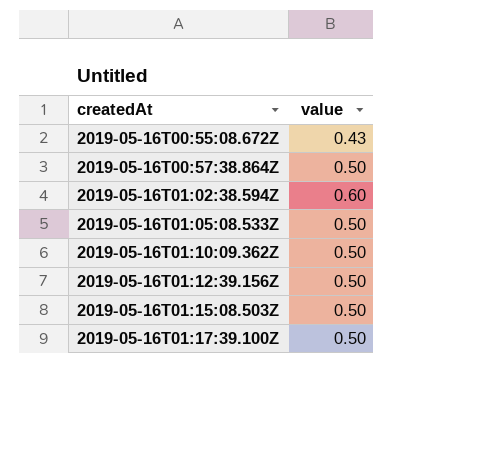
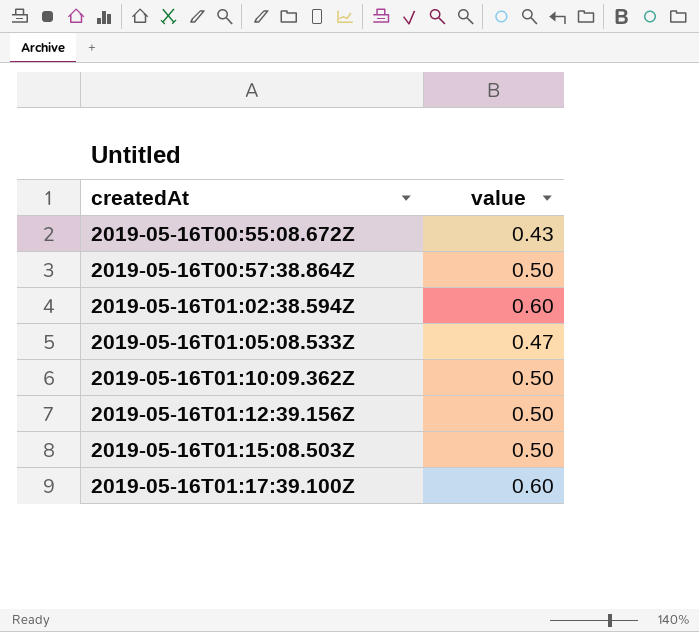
2019-05-16T01:05:08.533Z | value: 0.50 -> 0.47
2019-05-16T01:17:39.100Z | value: 0.50 -> 0.60

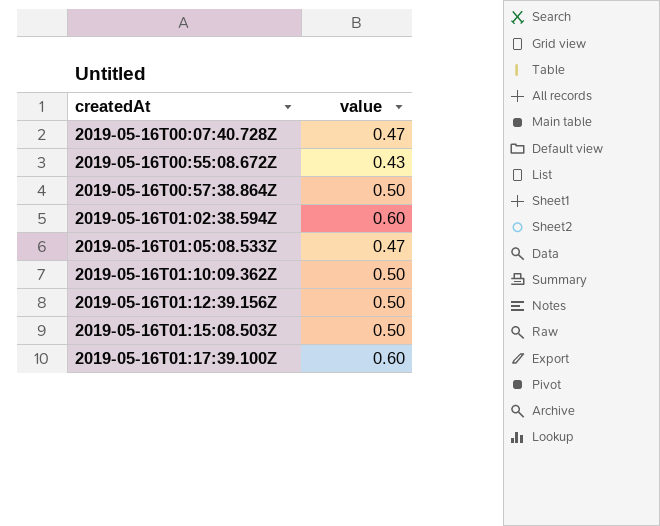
row 2019-05-16T00:07:40.728Z: none -> 0.47

